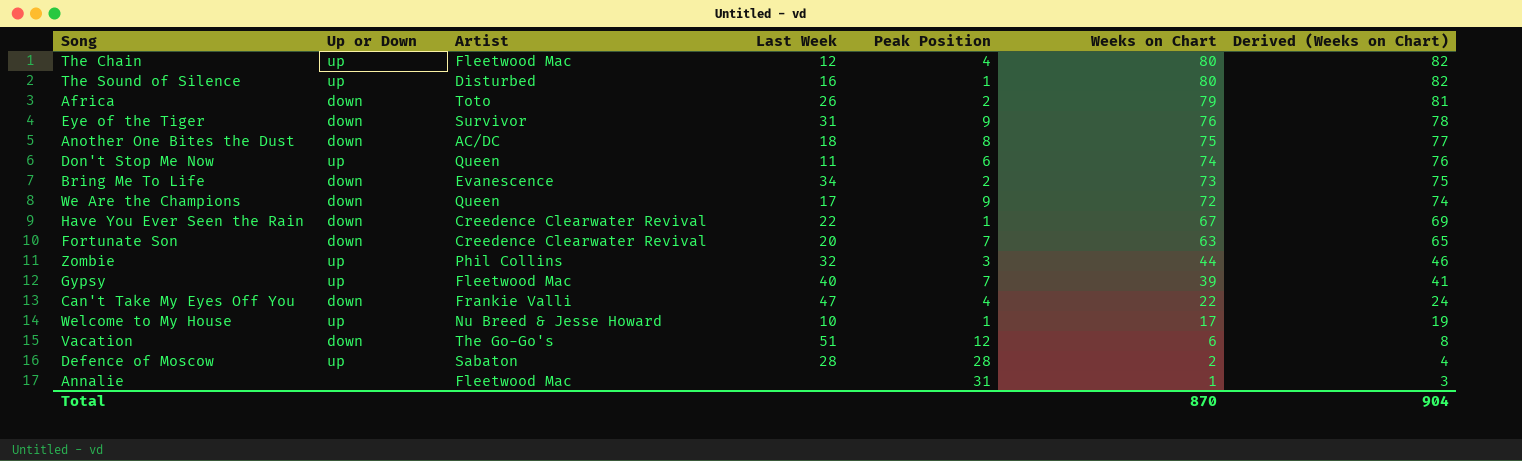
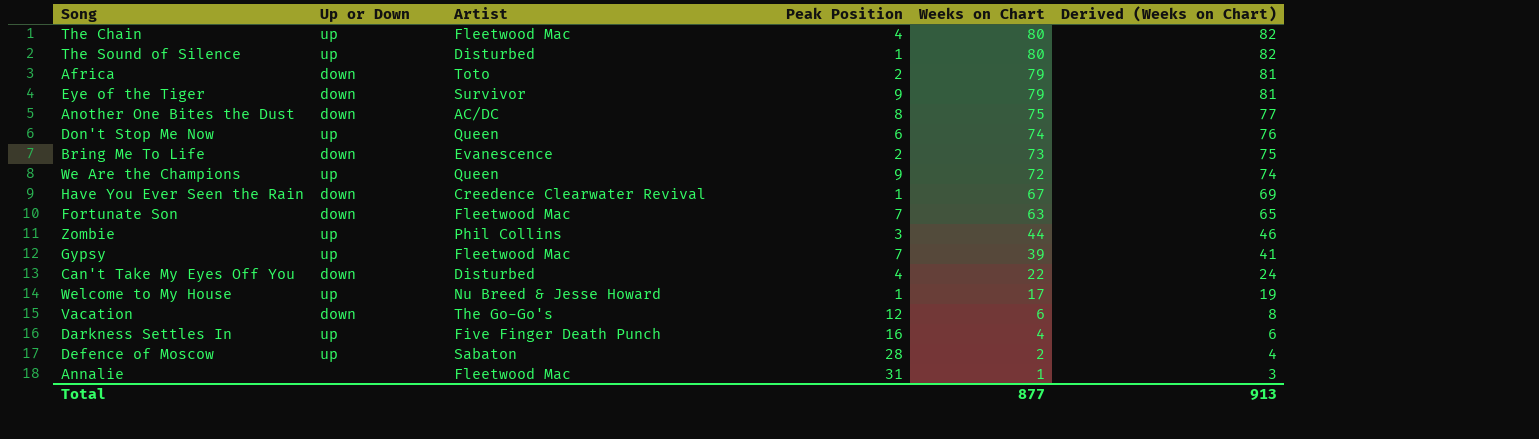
column Last Week | position: 4 -> none
Eye of the Tiger | Weeks on Chart: 76 -> 79
Eye of the Tiger | Derived (Weeks on Chart): 78 -> 81
We Are the Champions | Up or Down: down -> up
Fortunate Son | Artist: Creedence Clearwater Revival -> Fleetwood Mac
Can't Take My Eyes Off You | Artist: Frankie Valli -> Disturbed
row Darkness Settles In: none -> up | Five Finger Death Punch | 16 | 4 | 6
Total | Weeks on Chart: 870 -> 877
Total | Derived (Weeks on Chart): 904 -> 913

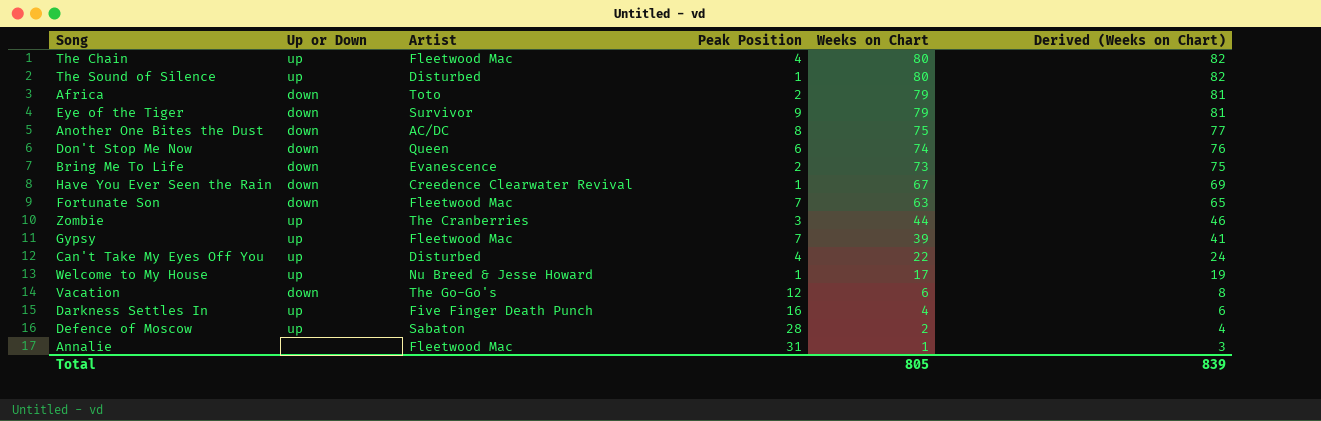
row We Are the Champions: up | Queen | 9 | 72 | 74 -> none
Don't Stop Me Now | Up or Down: up -> down
Zombie | Artist: Phil Collins -> The Cranberries
Can't Take My Eyes Off You | Up or Down: down -> up
Total | Weeks on Chart: 877 -> 805
Total | Derived (Weeks on Chart): 913 -> 839

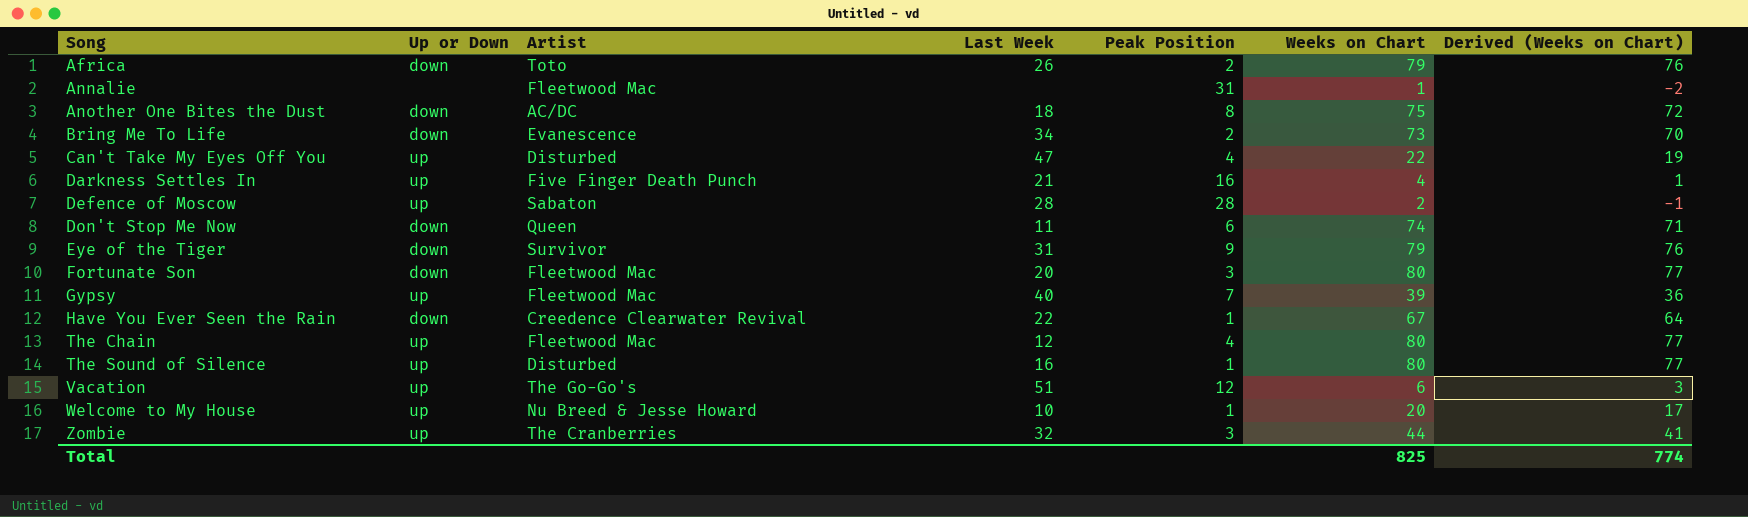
row order: Weeks on Chart descending -> Song ascending
column Last Week | position: none -> 4
column Derived (Weeks on Chart) | formula: [Weeks on Chart] + 2 -> [Weeks on Chart] - 3
Fortunate Son | Peak Position: 7 -> 3
Fortunate Son | Weeks on Chart: 63 -> 80
Vacation | Up or Down: down -> up
Welcome to My House | Weeks on Chart: 17 -> 20
Total | Weeks on Chart: 805 -> 825
Total | Derived (Weeks on Chart): 839 -> 774

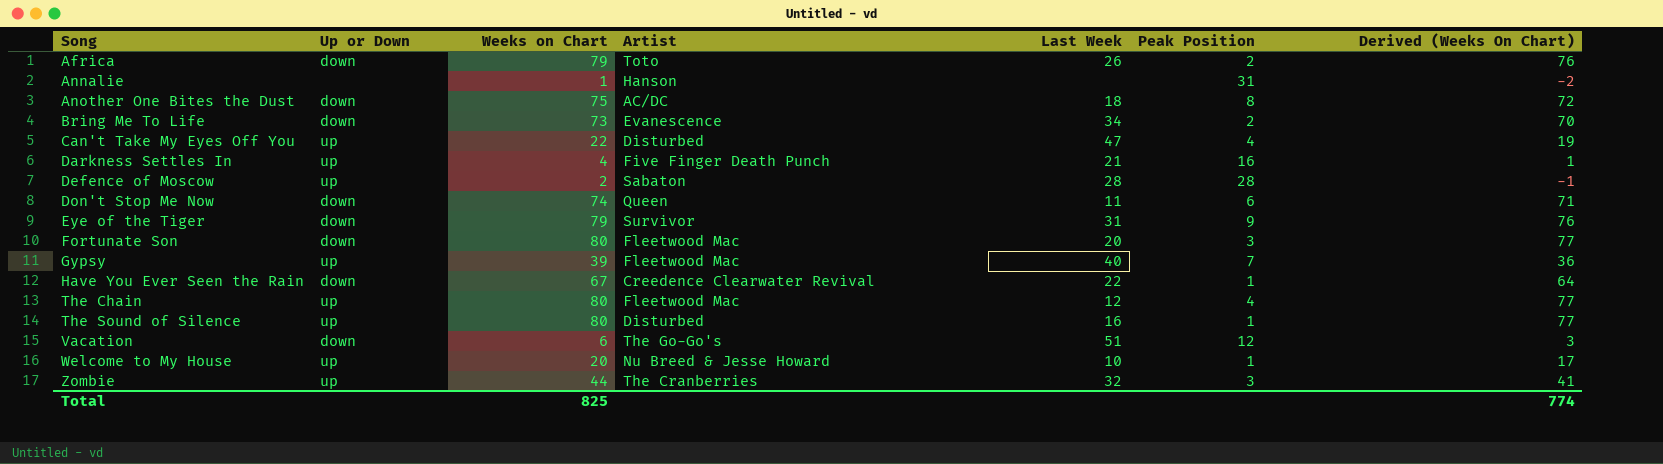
column Weeks on Chart | position: 6 -> 3
column name: Derived (Weeks on Chart) -> Derived (Weeks On Chart)
Annalie | Artist: Fleetwood Mac -> Hanson
Vacation | Up or Down: up -> down

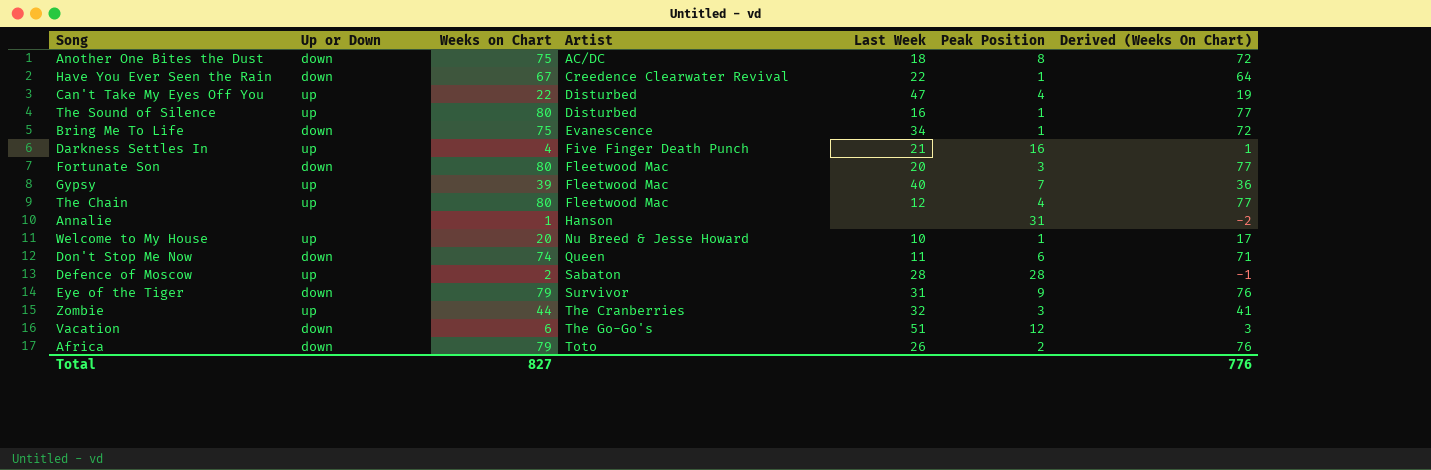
row order: Song ascending -> Artist ascending
Bring Me To Life | Weeks on Chart: 73 -> 75
Bring Me To Life | Peak Position: 2 -> 1
Bring Me To Life | Derived (Weeks On Chart): 70 -> 72
Total | Weeks on Chart: 825 -> 827
Total | Derived (Weeks On Chart): 774 -> 776

